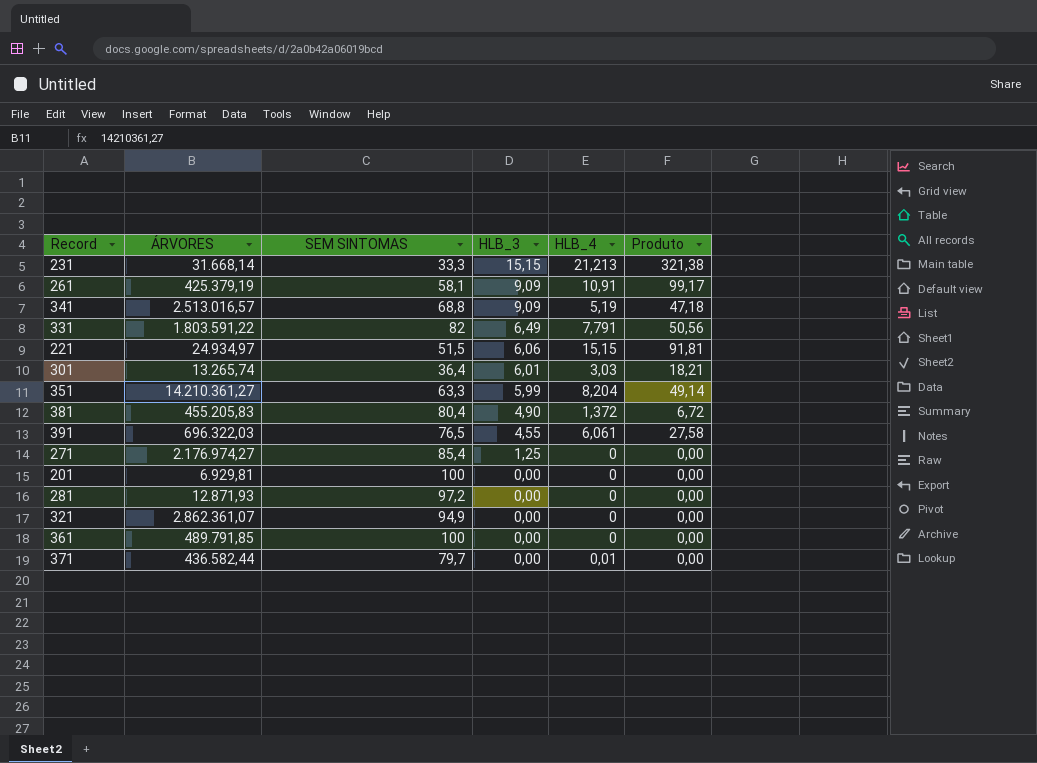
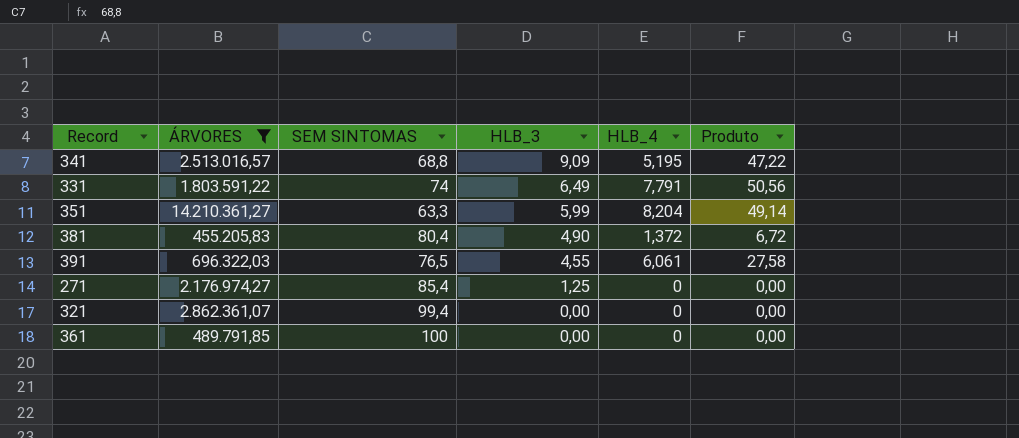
filter: none -> ÁRVORES >= 455.205,83
341 | HLB_4: 5,19 -> 5,195
341 | Produto: 47,18 -> 47,22
331 | SEM SINTOMAS: 82 -> 74
321 | SEM SINTOMAS: 94,9 -> 99,4

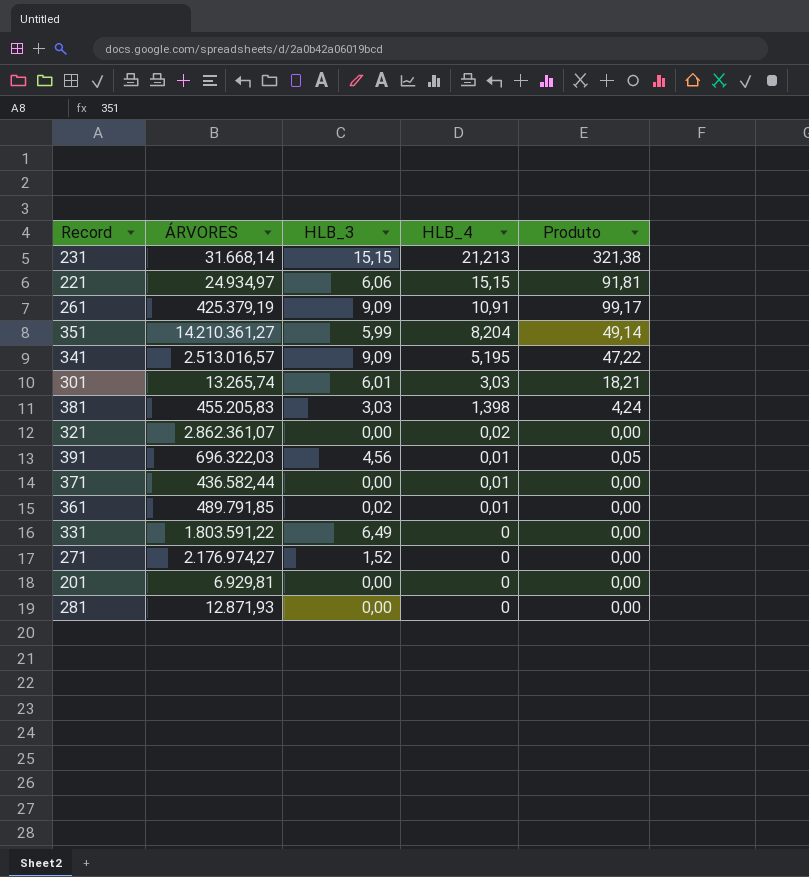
filter: ÁRVORES >= 455.205,83 -> none
row order: HLB_3 descending -> HLB_4 descending
column SEM SINTOMAS | position: 3 -> none
381 | HLB_3: 4,90 -> 3,03
381 | HLB_4: 1,372 -> 1,398
381 | Produto: 6,72 -> 4,24
321 | HLB_4: 0 -> 0,02
391 | HLB_3: 4,55 -> 4,56
391 | HLB_4: 6,061 -> 0,01
391 | Produto: 27,58 -> 0,05
361 | HLB_3: 0,00 -> 0,02
361 | HLB_4: 0 -> 0,01
331 | HLB_4: 7,791 -> 0
331 | Produto: 50,56 -> 0,00
271 | HLB_3: 1,25 -> 1,52

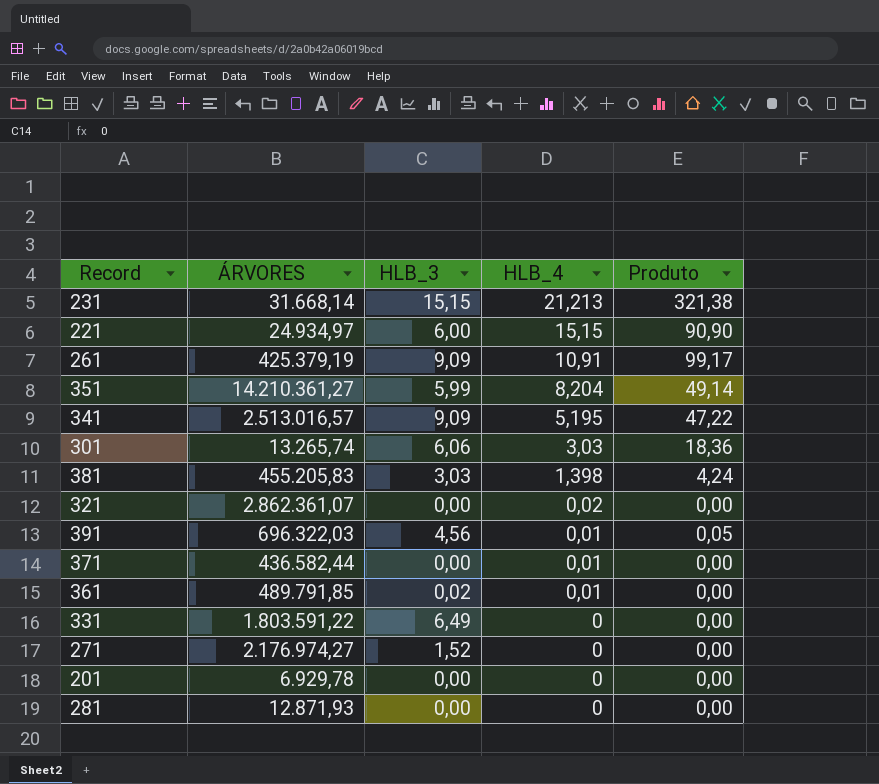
221 | HLB_3: 6,06 -> 6,00
221 | Produto: 91,81 -> 90,90
301 | HLB_3: 6,01 -> 6,06
301 | Produto: 18,21 -> 18,36
201 | ÁRVORES: 6.929,81 -> 6.929,78

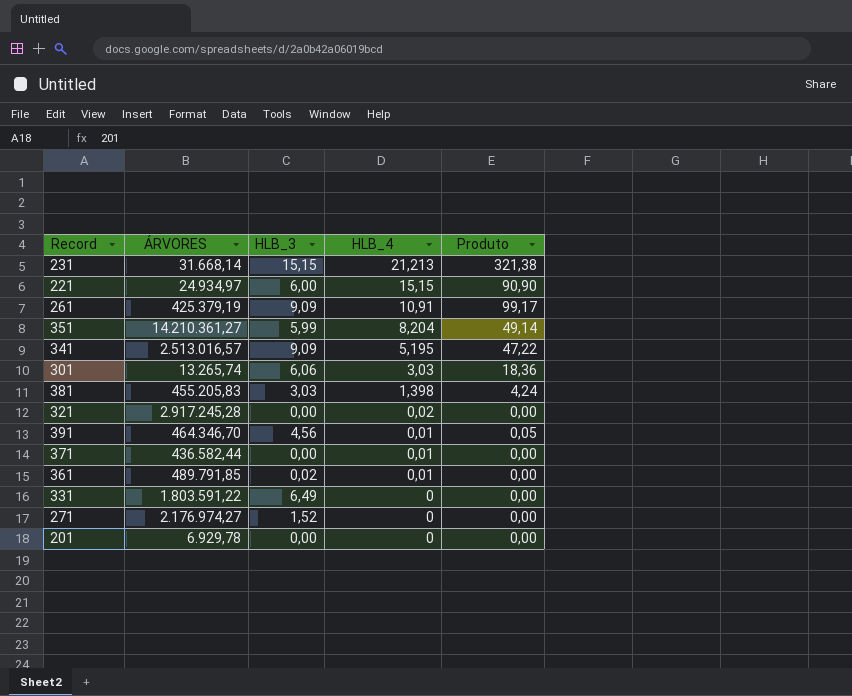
row 281: 12.871,93 | 0,00 | 0 | 0,00 -> none
321 | ÁRVORES: 2.862.361,07 -> 2.917.245,28
391 | ÁRVORES: 696.322,03 -> 464.346,70

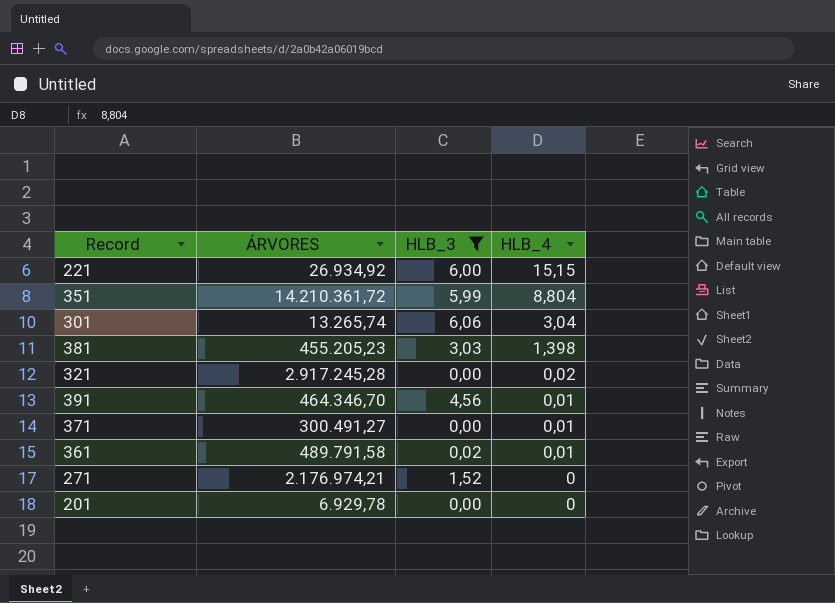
filter: none -> HLB_3 <= 6,06
column Produto | formula: [HLB_3] * [HLB_4] -> none
221 | ÁRVORES: 24.934,97 -> 26.934,92
351 | ÁRVORES: 14.210.361,27 -> 14.210.361,72
351 | HLB_4: 8,204 -> 8,804
301 | HLB_4: 3,03 -> 3,04
381 | ÁRVORES: 455.205,83 -> 455.205,23
371 | ÁRVORES: 436.582,44 -> 300.491,27
361 | ÁRVORES: 489.791,85 -> 489.791,58
271 | ÁRVORES: 2.176.974,27 -> 2.176.974,21

